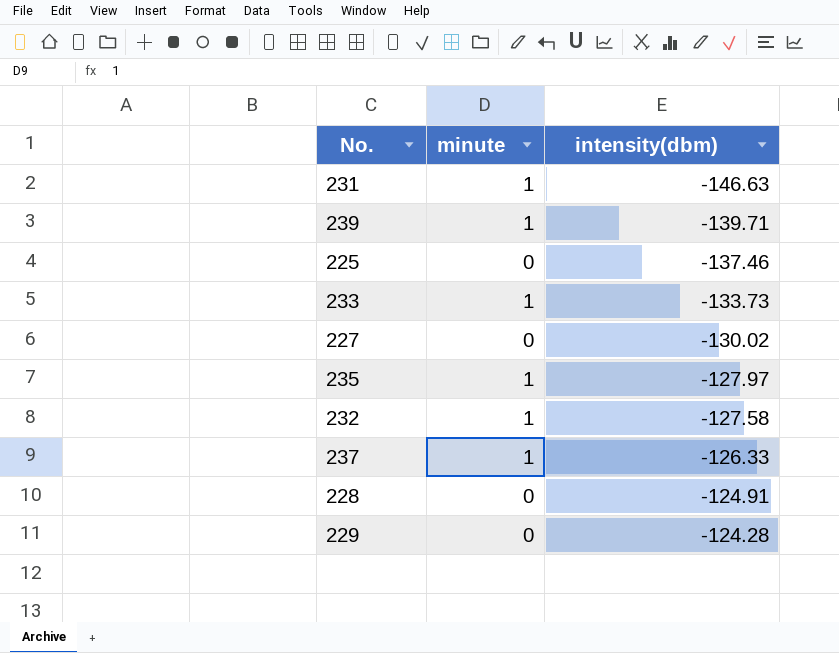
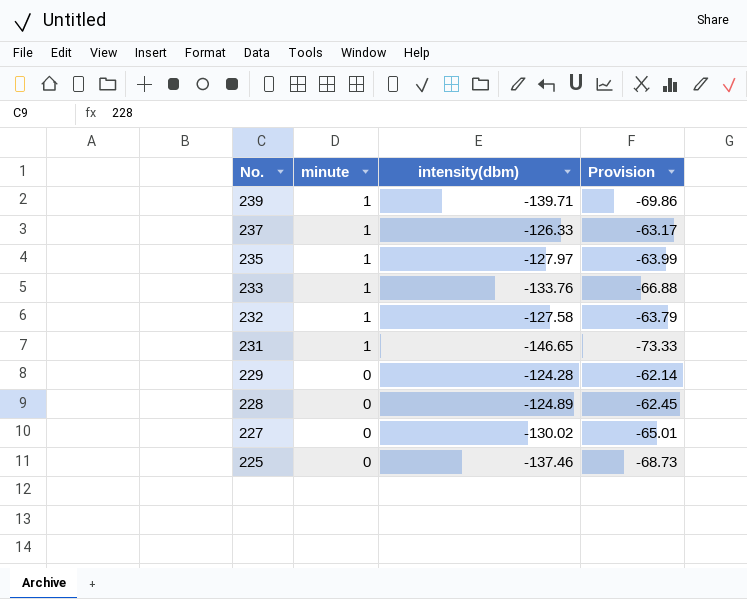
row order: intensity(dbm) ascending -> No. descending
column Provision | formula: none -> [intensity(dbm)] * 0.5
233 | intensity(dbm): -133.73 -> -133.76
231 | intensity(dbm): -146.63 -> -146.65
228 | intensity(dbm): -124.91 -> -124.89

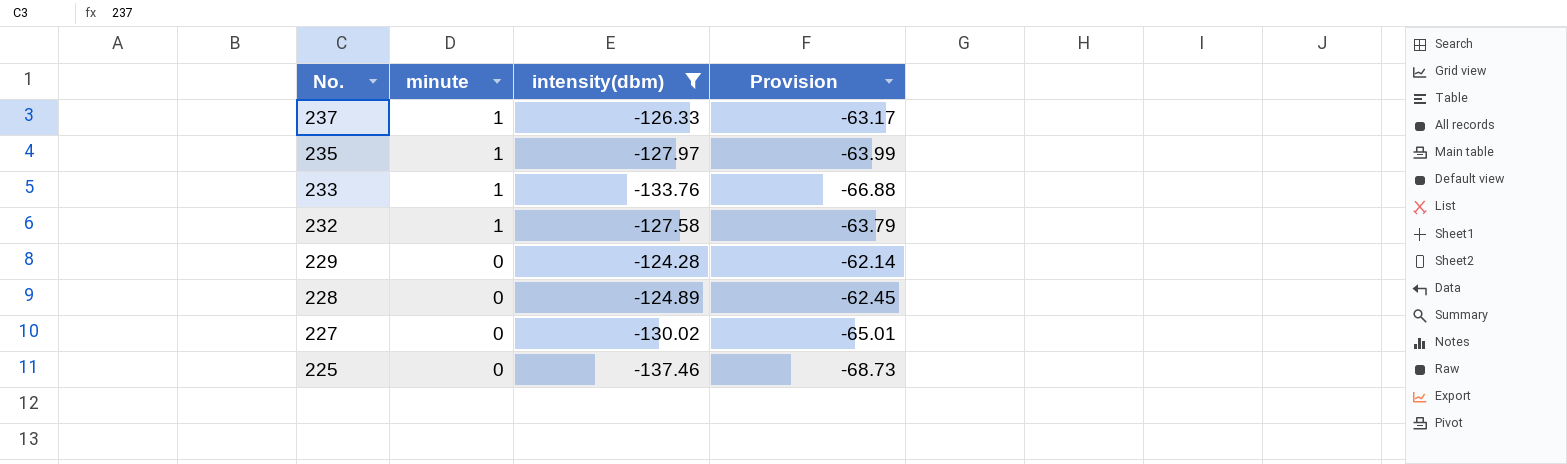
filter: none -> intensity(dbm) >= -137.46

